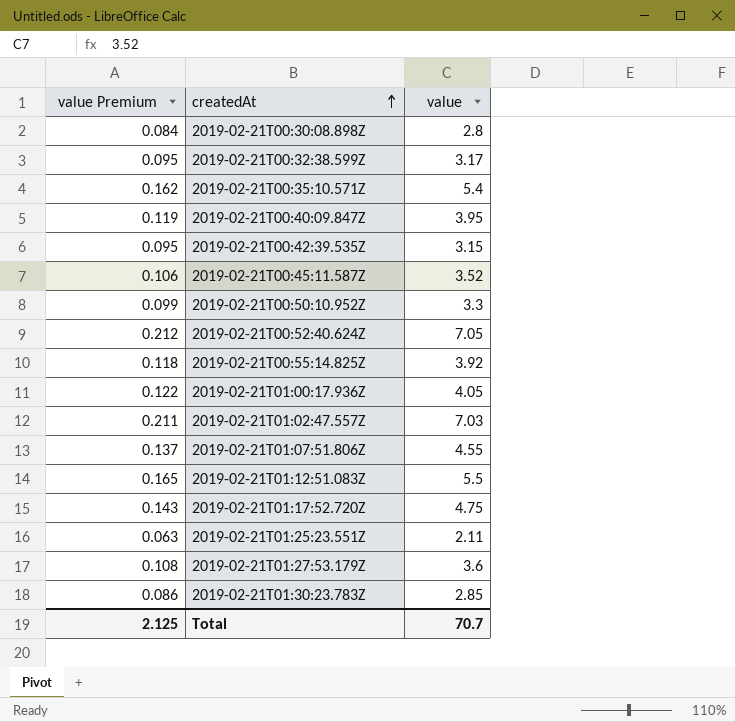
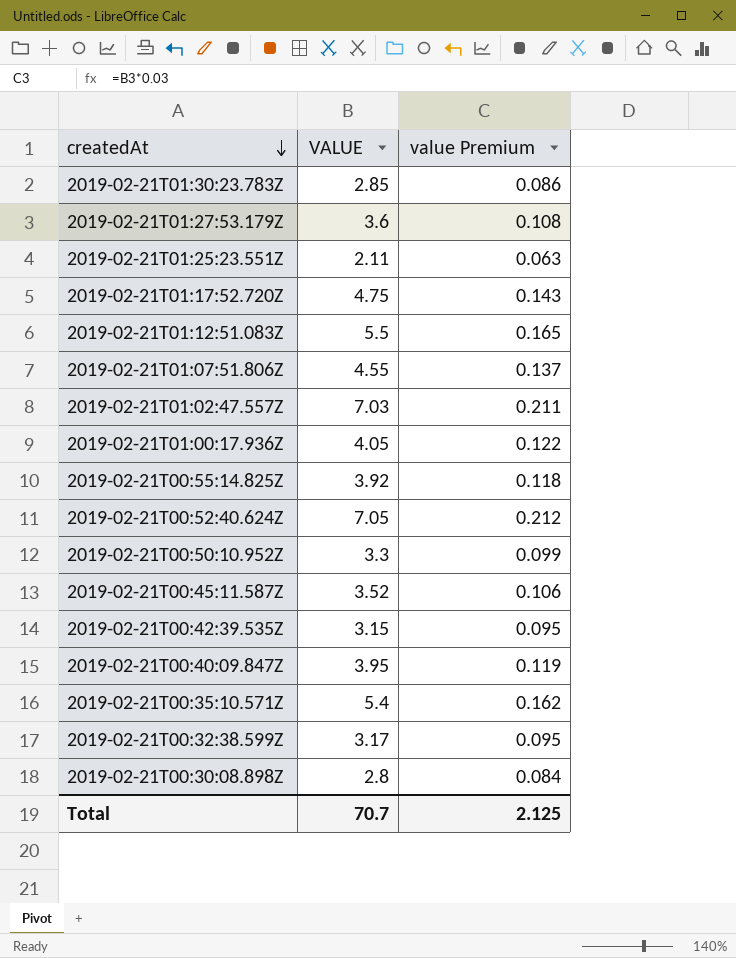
row order: createdAt ascending -> createdAt descending
column name: value -> VALUE
column value Premium | position: 1 -> 3

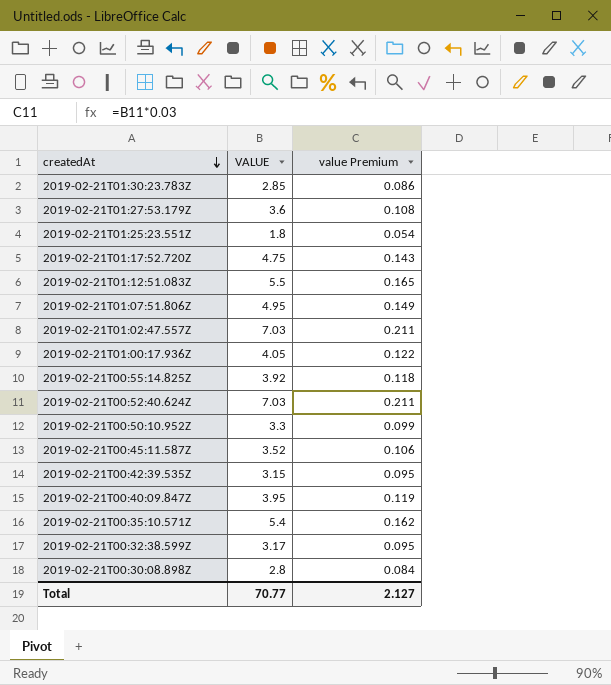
2019-02-21T01:25:23.551Z | VALUE: 2.11 -> 1.8
2019-02-21T01:25:23.551Z | value Premium: 0.063 -> 0.054
2019-02-21T01:07:51.806Z | VALUE: 4.55 -> 4.95
2019-02-21T01:07:51.806Z | value Premium: 0.137 -> 0.149
2019-02-21T00:52:40.624Z | VALUE: 7.05 -> 7.03
2019-02-21T00:52:40.624Z | value Premium: 0.212 -> 0.211
Total | VALUE: 70.7 -> 70.77
Total | value Premium: 2.125 -> 2.127

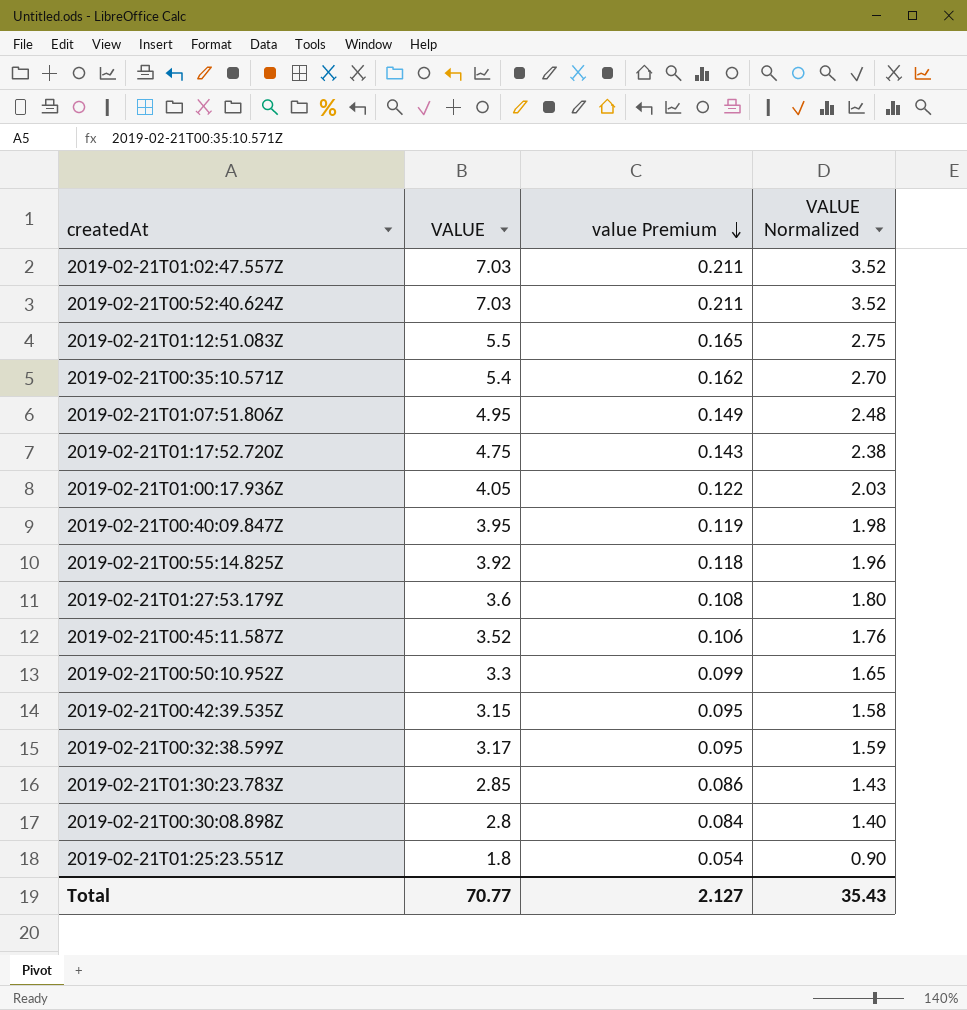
row order: createdAt descending -> value Premium descending
column VALUE Normalized | formula: none -> [VALUE] * 0.5

